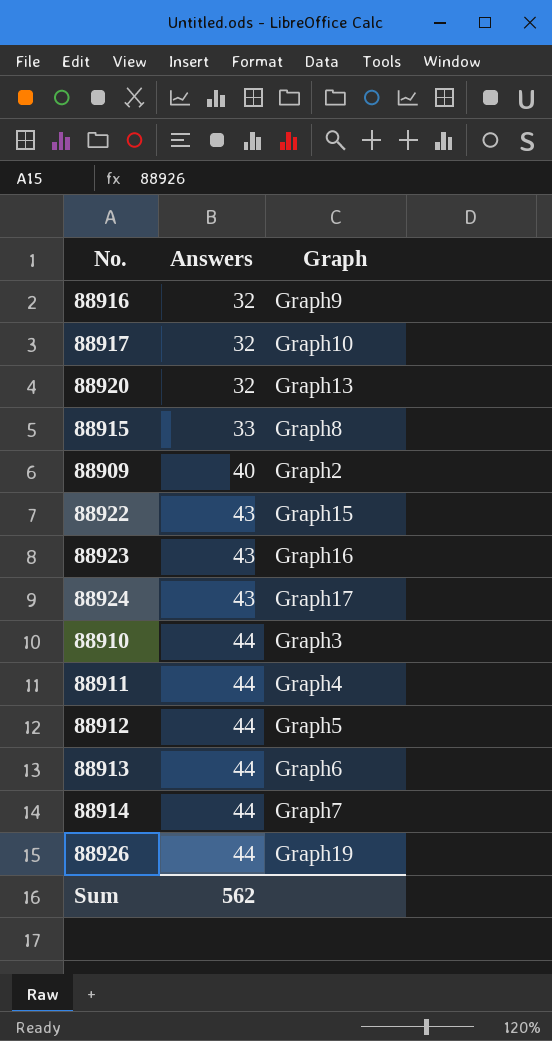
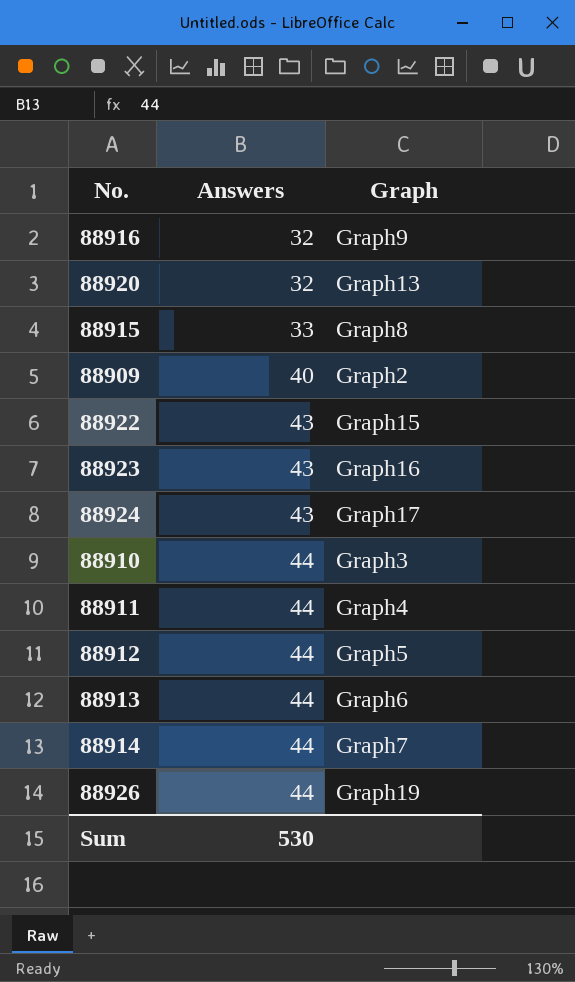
row 88917: 32 | Graph10 -> none
Sum | Answers: 562 -> 530

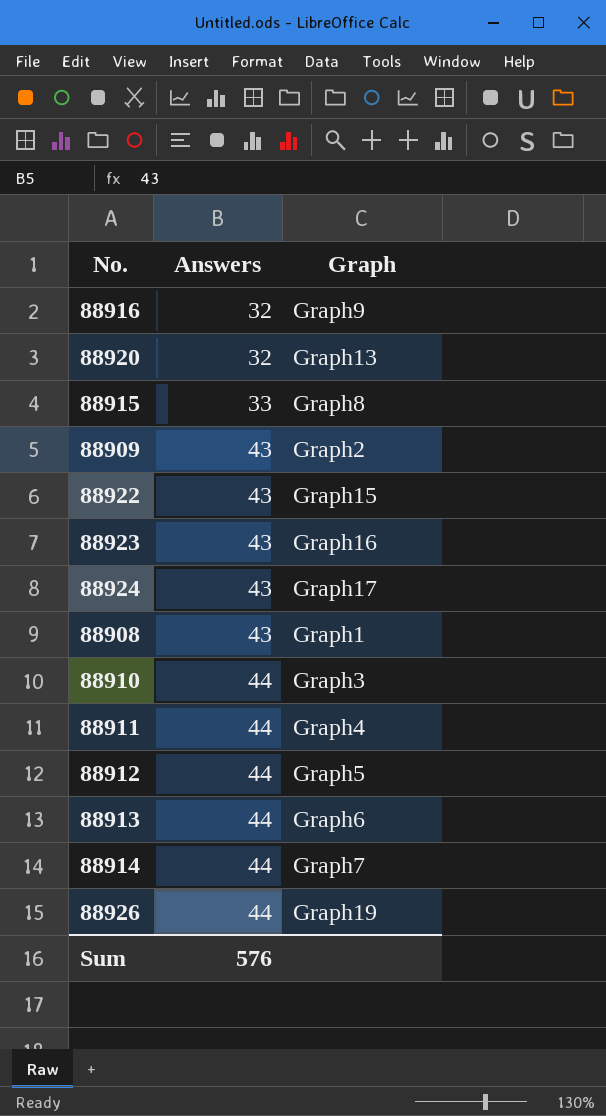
88909 | Answers: 40 -> 43
row 88908: none -> 43 | Graph1
Sum | Answers: 530 -> 576

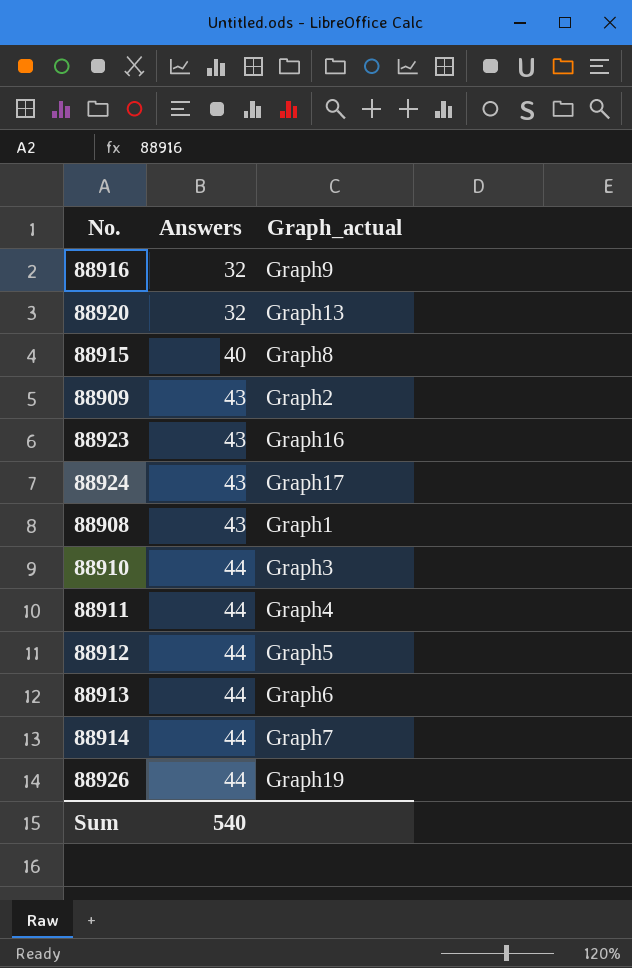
column name: Graph -> Graph_actual
row 88922: 43 | Graph15 -> none
88915 | Answers: 33 -> 40
Sum | Answers: 576 -> 540

